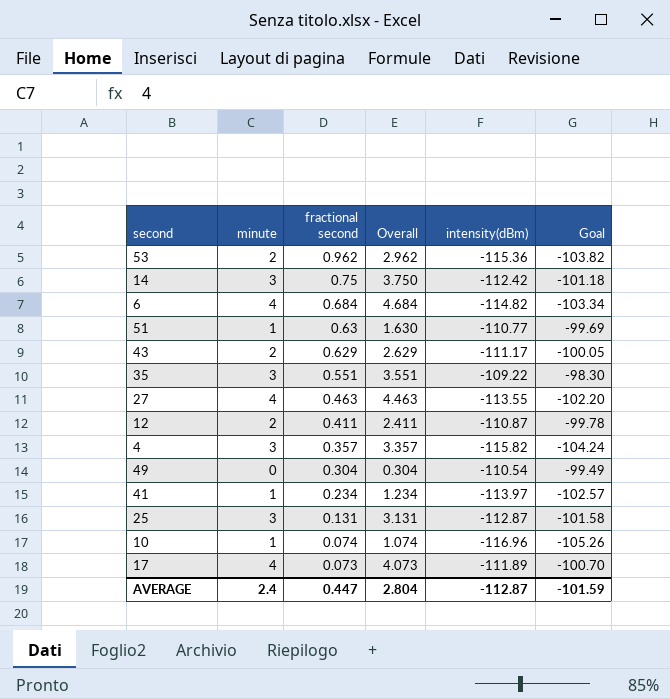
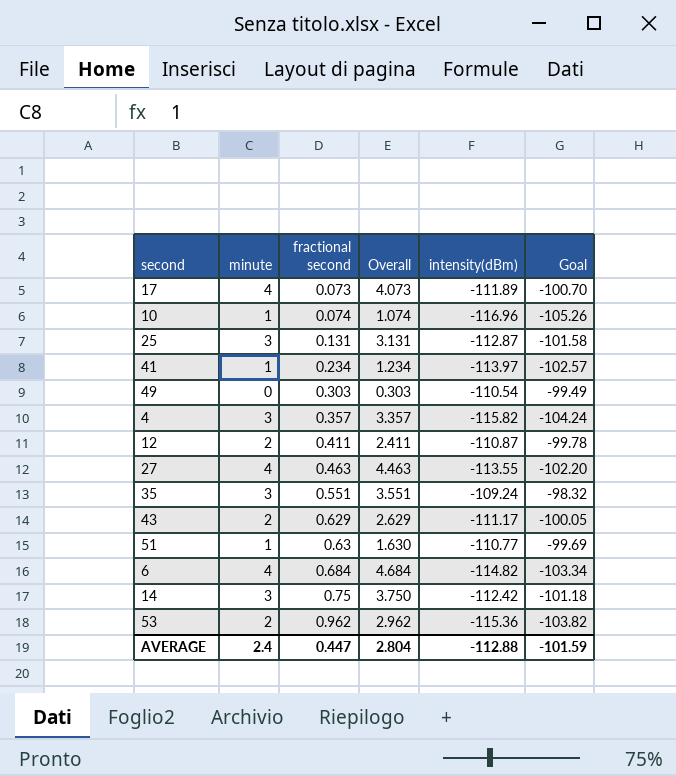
row order: fractional second descending -> fractional second ascending
49 | fractional second: 0.304 -> 0.303
49 | Overall: 0.304 -> 0.303
35 | intensity(dBm): -109.22 -> -109.24
35 | Goal: -98.30 -> -98.32
AVERAGE | intensity(dBm): -112.87 -> -112.88

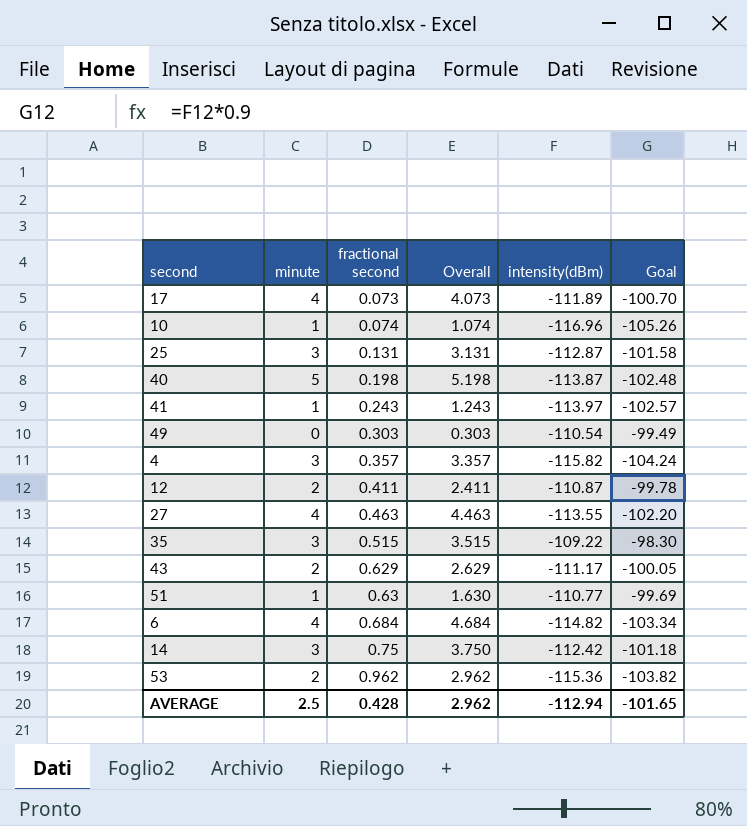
row 40: none -> 5 | 0.198 | 5.198 | -113.87 | -102.48
41 | fractional second: 0.234 -> 0.243
41 | Overall: 1.234 -> 1.243
35 | fractional second: 0.551 -> 0.515
35 | Overall: 3.551 -> 3.515
35 | intensity(dBm): -109.24 -> -109.22
35 | Goal: -98.32 -> -98.30
AVERAGE | minute: 2.4 -> 2.5
AVERAGE | fractional second: 0.447 -> 0.428
AVERAGE | Overall: 2.804 -> 2.962
AVERAGE | intensity(dBm): -112.88 -> -112.94
AVERAGE | Goal: -101.59 -> -101.65

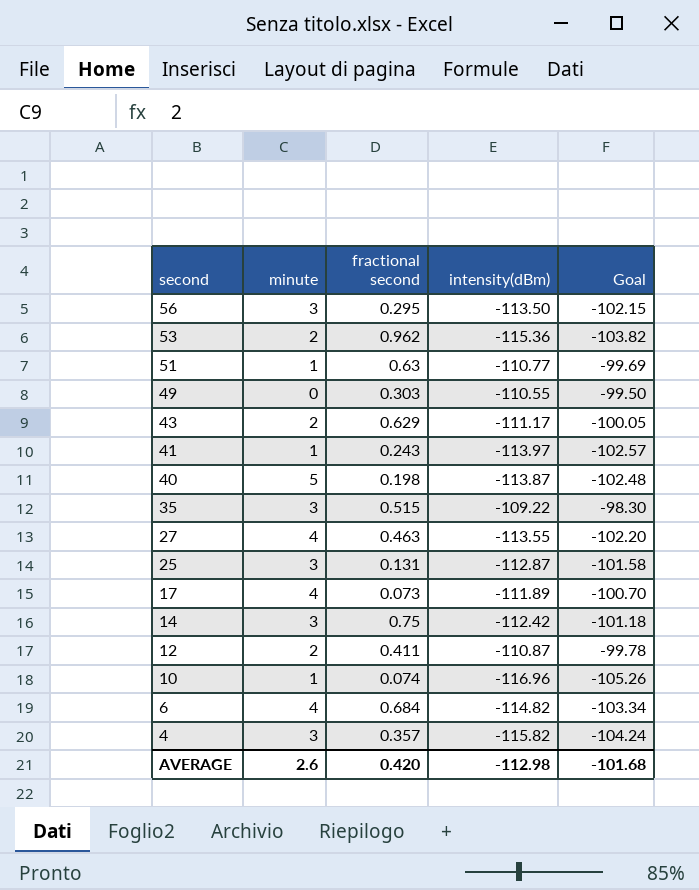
row order: fractional second ascending -> second descending
column Overall | formula: [minute] + [fractional second] -> none
row 56: none -> 3 | 0.295 | -113.50 | -102.15
49 | intensity(dBm): -110.54 -> -110.55
49 | Goal: -99.49 -> -99.50
AVERAGE | minute: 2.5 -> 2.6
AVERAGE | fractional second: 0.428 -> 0.420
AVERAGE | intensity(dBm): -112.94 -> -112.98
AVERAGE | Goal: -101.65 -> -101.68

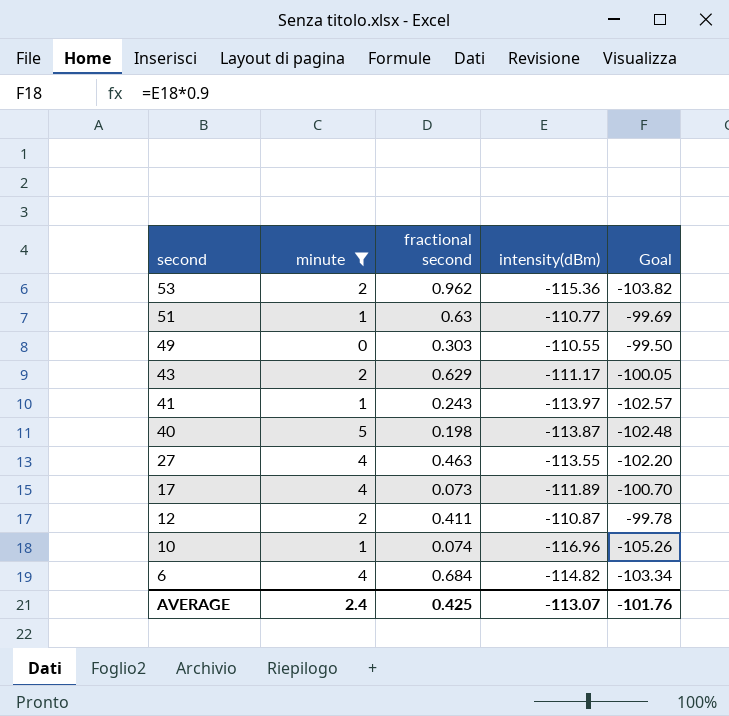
filter: none -> minute != 3
AVERAGE | minute: 2.6 -> 2.4
AVERAGE | fractional second: 0.420 -> 0.425
AVERAGE | intensity(dBm): -112.98 -> -113.07
AVERAGE | Goal: -101.68 -> -101.76

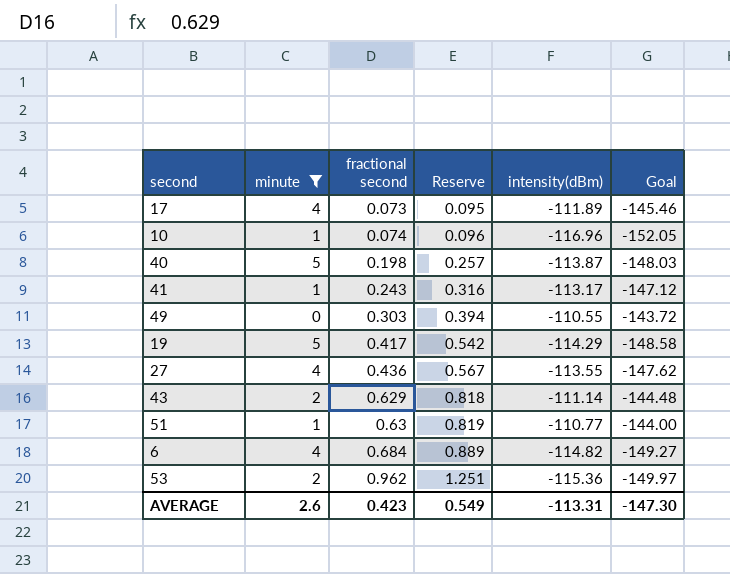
row order: second descending -> fractional second ascending
column Reserve | formula: none -> [fractional second] * 1.3
column Goal | formula: [intensity(dBm)] * 0.9 -> [intensity(dBm)] * 1.3
row 12: 2 | 0.411 | -110.87 | -99.78 -> none
41 | intensity(dBm): -113.97 -> -113.17
row 19: none -> 5 | 0.417 | 0.542 | -114.29 | -148.58
27 | fractional second: 0.463 -> 0.436
43 | intensity(dBm): -111.17 -> -111.14
AVERAGE | minute: 2.4 -> 2.6
AVERAGE | fractional second: 0.425 -> 0.423
AVERAGE | intensity(dBm): -113.07 -> -113.31
AVERAGE | Goal: -101.76 -> -147.30

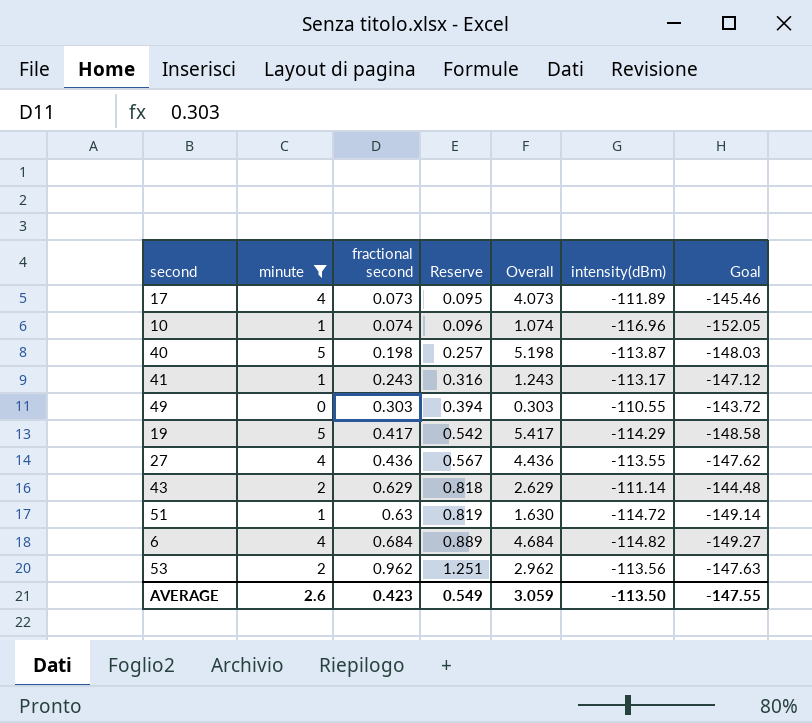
column Overall | formula: none -> [minute] + [fractional second]
51 | intensity(dBm): -110.77 -> -114.72
51 | Goal: -144.00 -> -149.14
53 | intensity(dBm): -115.36 -> -113.56
53 | Goal: -149.97 -> -147.63
AVERAGE | intensity(dBm): -113.31 -> -113.50
AVERAGE | Goal: -147.30 -> -147.55

